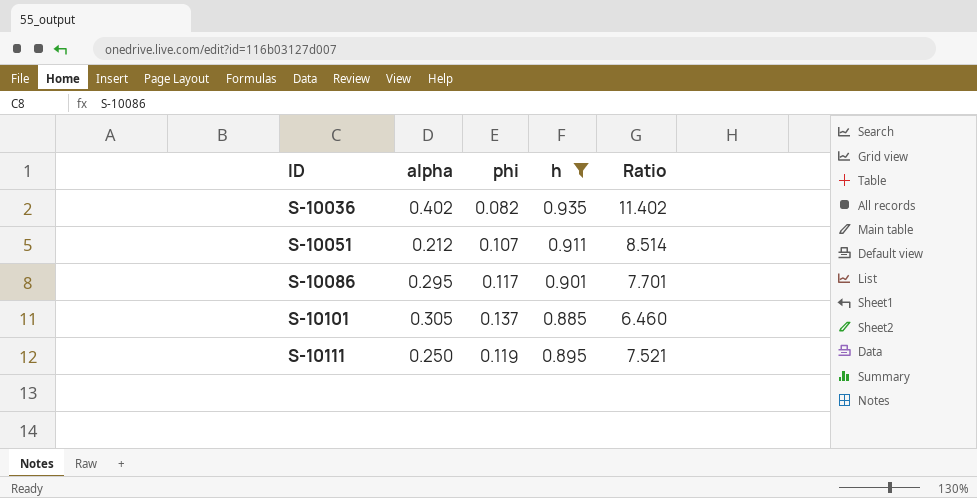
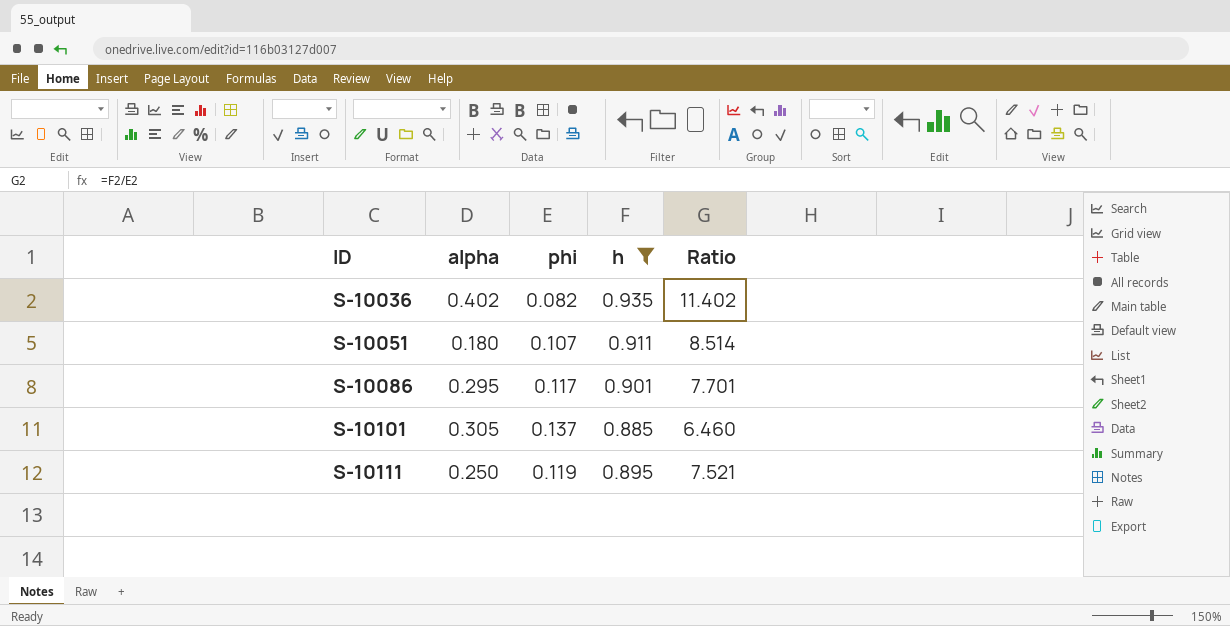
S-10051 | alpha: 0.212 -> 0.180

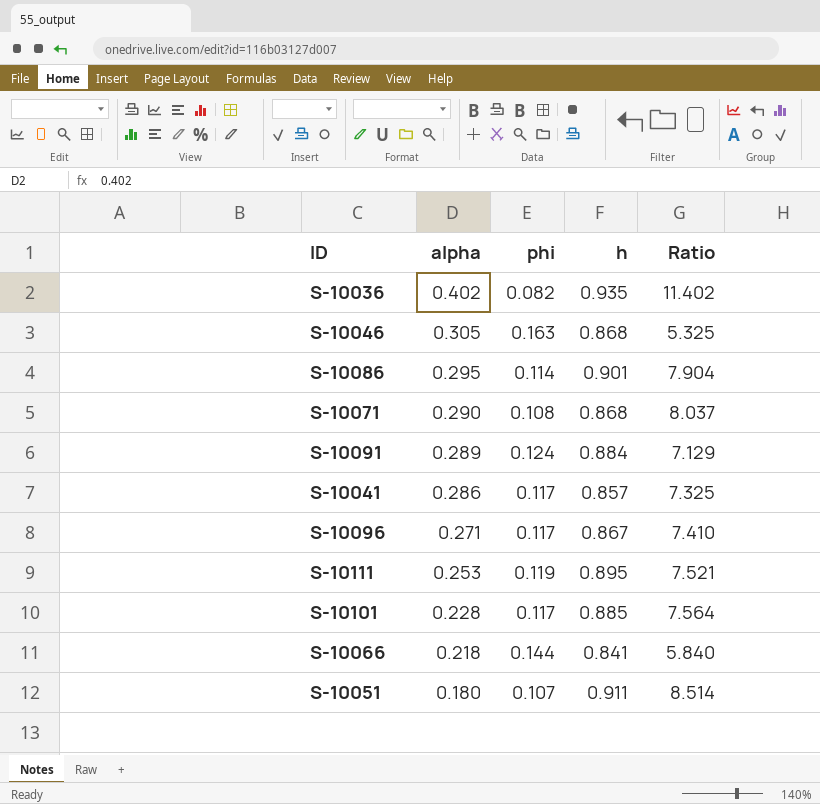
filter: h >= 0.885 -> none
row order: ID ascending -> alpha descending
S-10086 | phi: 0.117 -> 0.114
S-10086 | Ratio: 7.701 -> 7.904
S-10111 | alpha: 0.250 -> 0.253
S-10101 | alpha: 0.305 -> 0.228
S-10101 | phi: 0.137 -> 0.117
S-10101 | Ratio: 6.460 -> 7.564

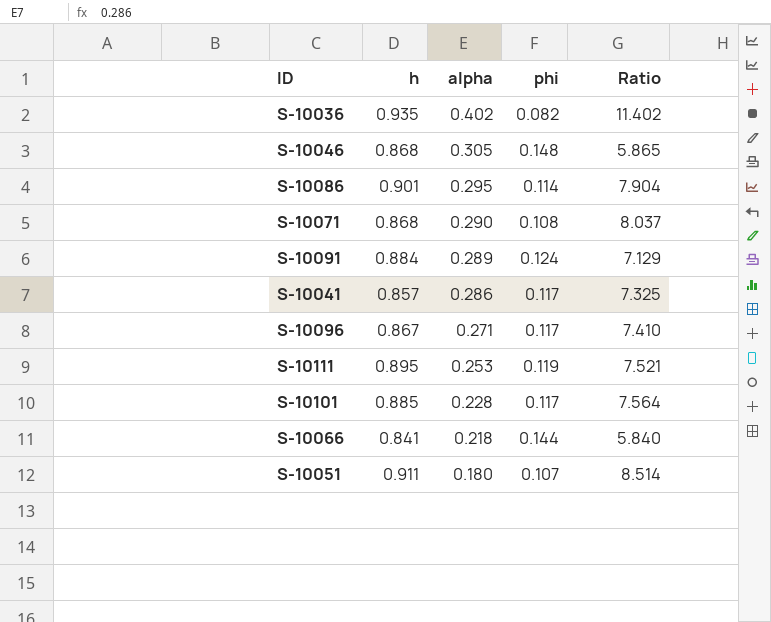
column h | position: 4 -> 2
S-10046 | phi: 0.163 -> 0.148
S-10046 | Ratio: 5.325 -> 5.865

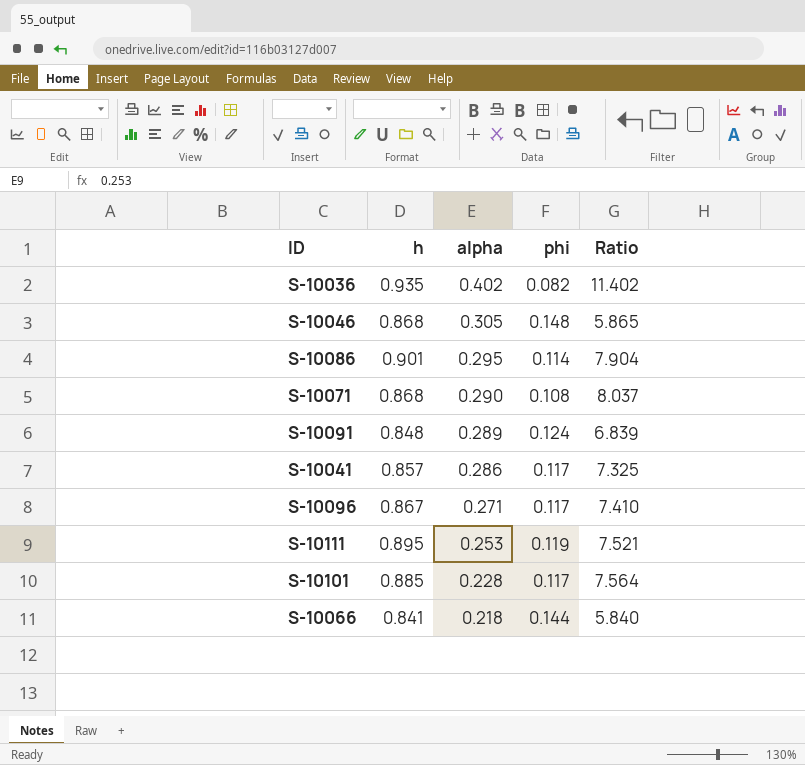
row S-10051: 0.911 | 0.180 | 0.107 | 8.514 -> none
S-10091 | h: 0.884 -> 0.848
S-10091 | Ratio: 7.129 -> 6.839

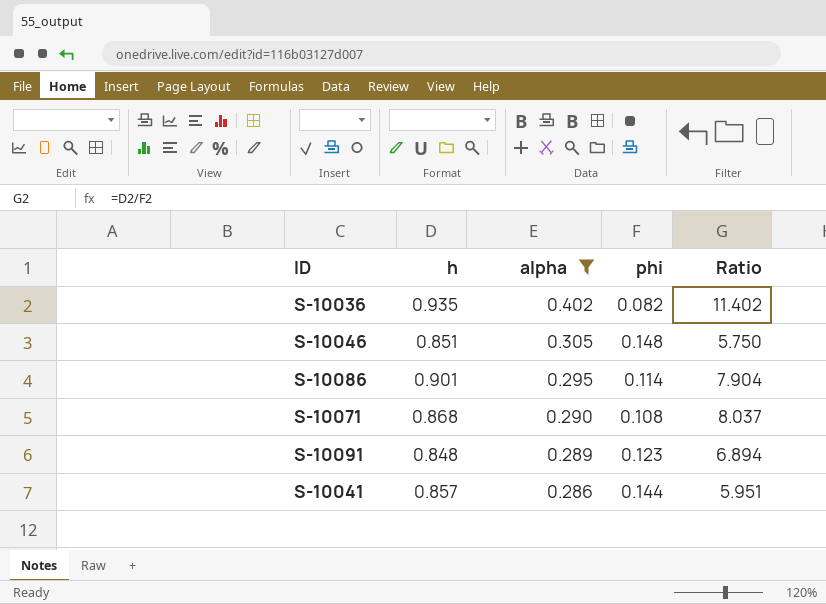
filter: none -> alpha >= 0.286
S-10046 | h: 0.868 -> 0.851
S-10046 | Ratio: 5.865 -> 5.750
S-10091 | phi: 0.124 -> 0.123
S-10091 | Ratio: 6.839 -> 6.894
S-10041 | phi: 0.117 -> 0.144
S-10041 | Ratio: 7.325 -> 5.951

